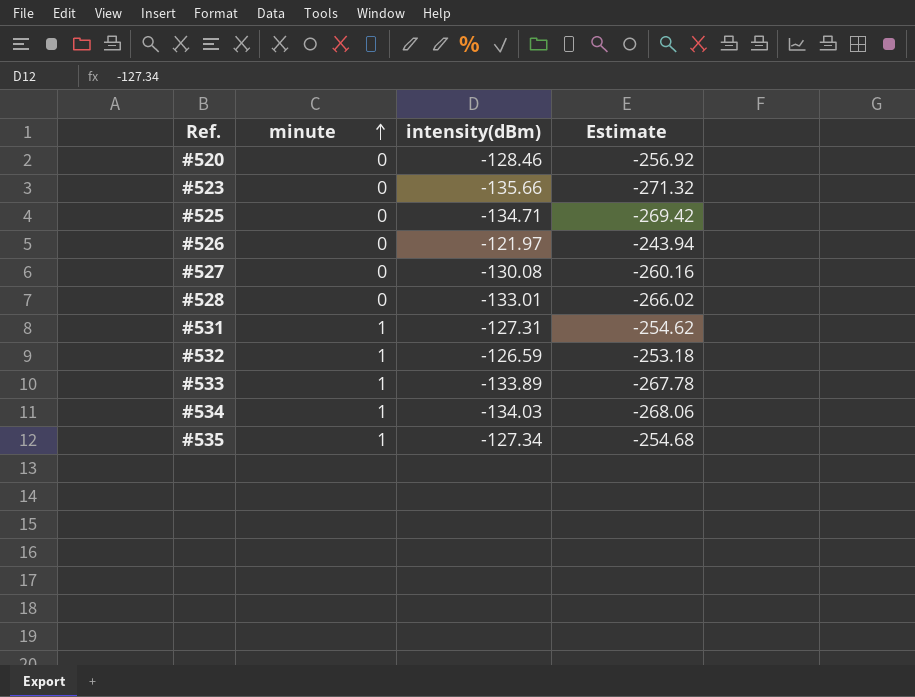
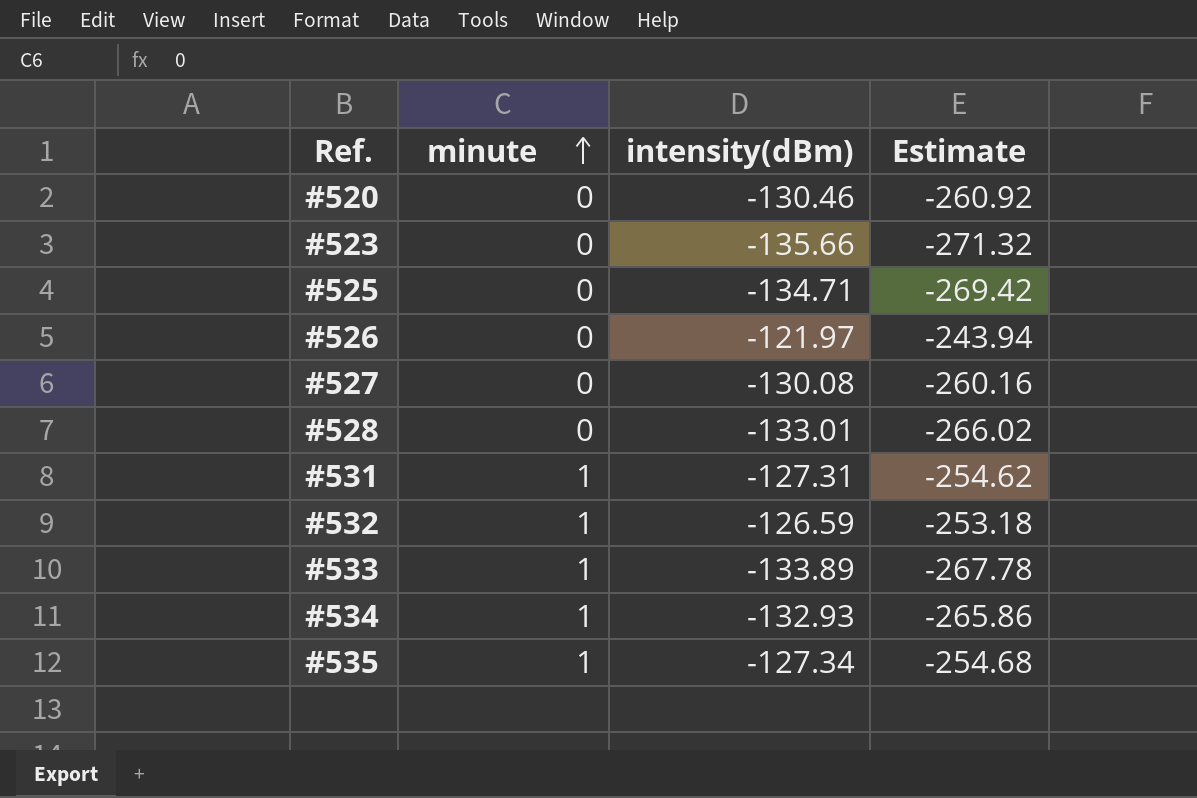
#520 | intensity(dBm): -128.46 -> -130.46
#520 | Estimate: -256.92 -> -260.92
#534 | intensity(dBm): -134.03 -> -132.93
#534 | Estimate: -268.06 -> -265.86

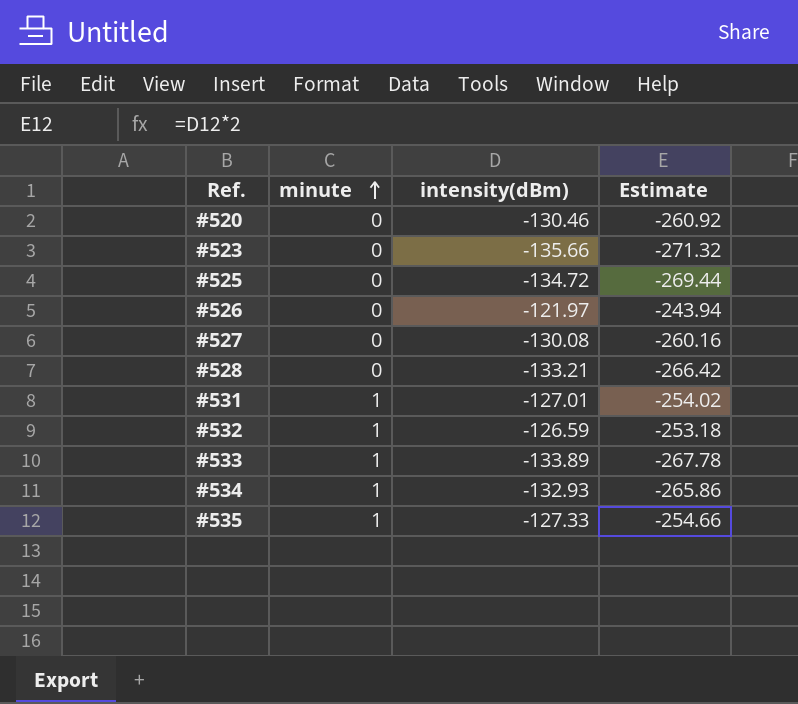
#525 | intensity(dBm): -134.71 -> -134.72
#525 | Estimate: -269.42 -> -269.44
#528 | intensity(dBm): -133.01 -> -133.21
#528 | Estimate: -266.02 -> -266.42
#531 | intensity(dBm): -127.31 -> -127.01
#531 | Estimate: -254.62 -> -254.02
#535 | intensity(dBm): -127.34 -> -127.33
#535 | Estimate: -254.68 -> -254.66

